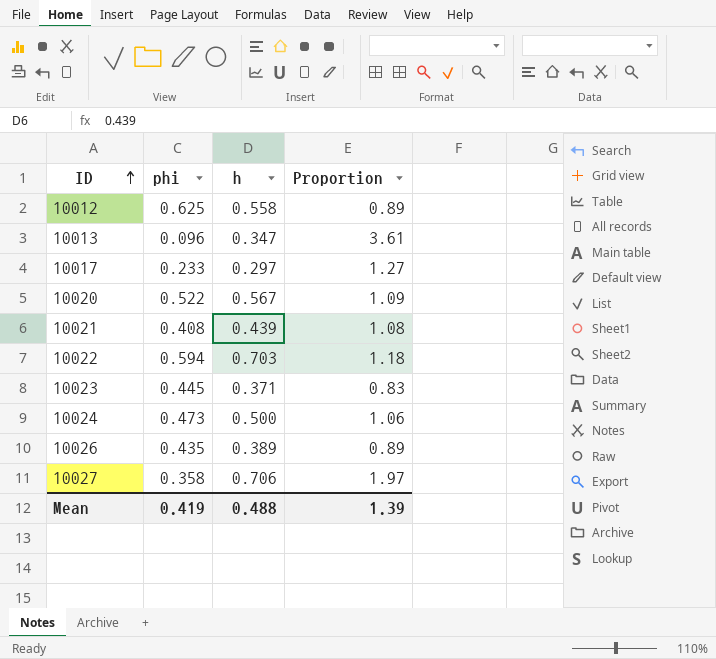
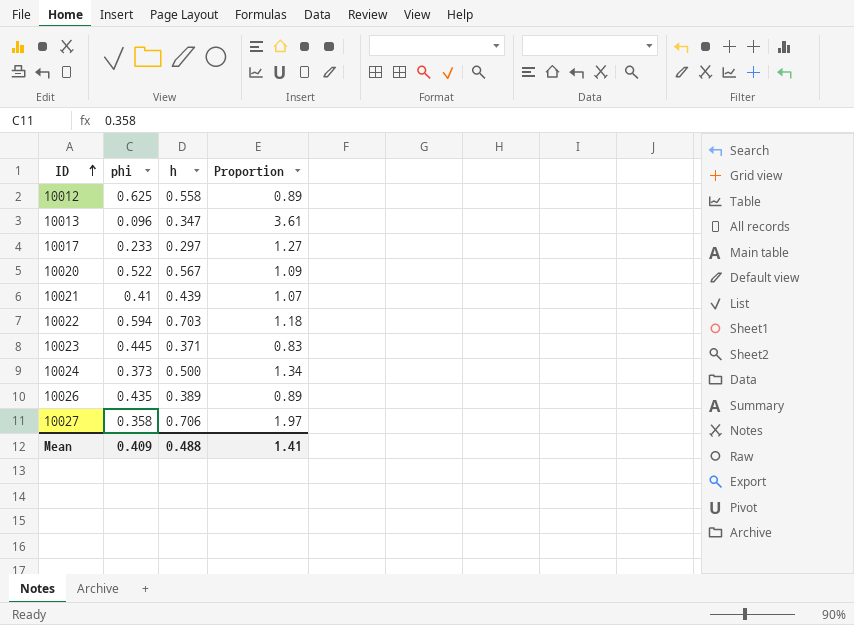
10021 | phi: 0.408 -> 0.41
10021 | Proportion: 1.08 -> 1.07
10024 | phi: 0.473 -> 0.373
10024 | Proportion: 1.06 -> 1.34
Mean | phi: 0.419 -> 0.409
Mean | Proportion: 1.39 -> 1.41

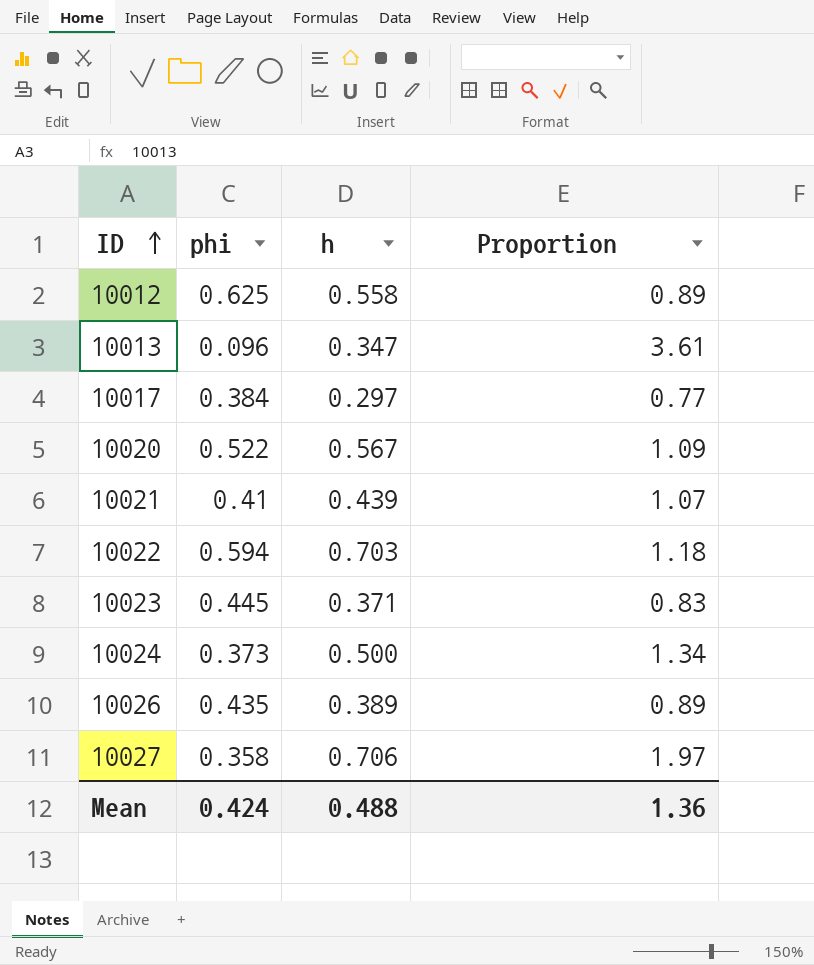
10017 | phi: 0.233 -> 0.384
10017 | Proportion: 1.27 -> 0.77
Mean | phi: 0.409 -> 0.424
Mean | Proportion: 1.41 -> 1.36

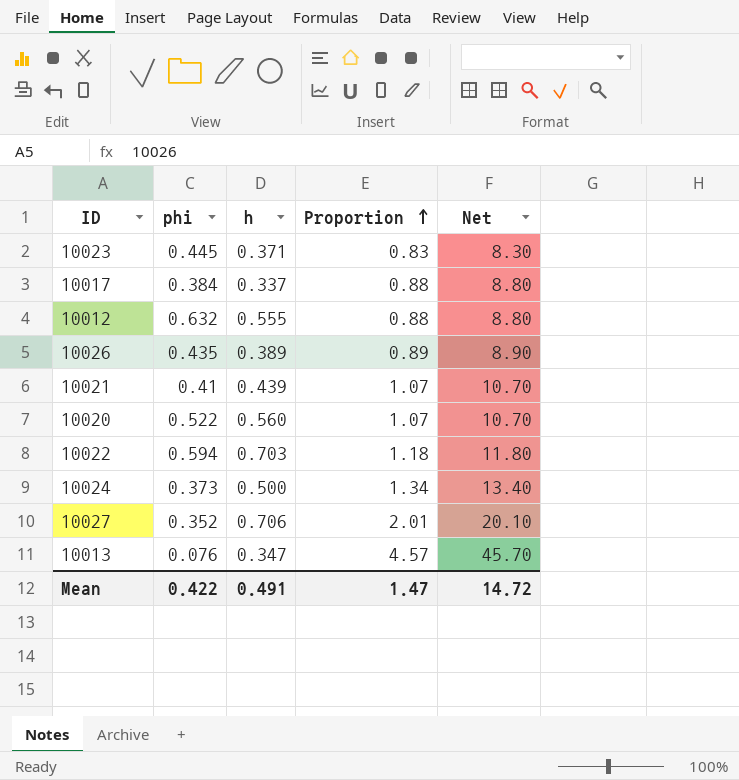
row order: ID ascending -> Proportion ascending
column Net | formula: none -> [Proportion] * 10
10017 | h: 0.297 -> 0.337
10017 | Proportion: 0.77 -> 0.88
10012 | phi: 0.625 -> 0.632
10012 | h: 0.558 -> 0.555
10012 | Proportion: 0.89 -> 0.88
10020 | h: 0.567 -> 0.560
10020 | Proportion: 1.09 -> 1.07
10027 | phi: 0.358 -> 0.352
10027 | Proportion: 1.97 -> 2.01
10013 | phi: 0.096 -> 0.076
10013 | Proportion: 3.61 -> 4.57
Mean | phi: 0.424 -> 0.422
Mean | h: 0.488 -> 0.491
Mean | Proportion: 1.36 -> 1.47

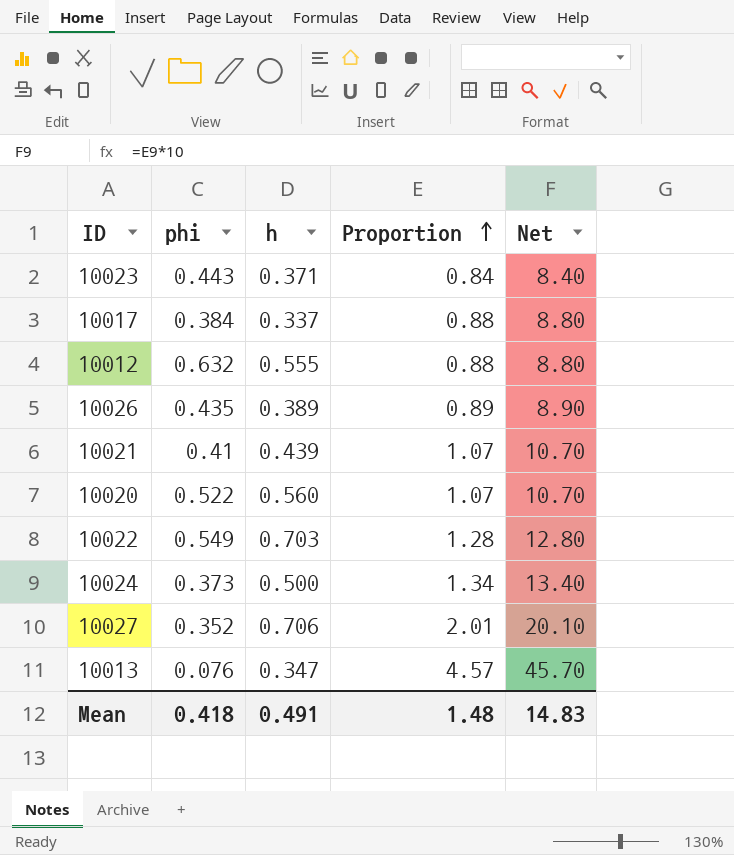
10023 | phi: 0.445 -> 0.443
10023 | Proportion: 0.83 -> 0.84
10023 | Net: 8.30 -> 8.40
10022 | phi: 0.594 -> 0.549
10022 | Proportion: 1.18 -> 1.28
10022 | Net: 11.80 -> 12.80
Mean | phi: 0.422 -> 0.418
Mean | Proportion: 1.47 -> 1.48
Mean | Net: 14.72 -> 14.83

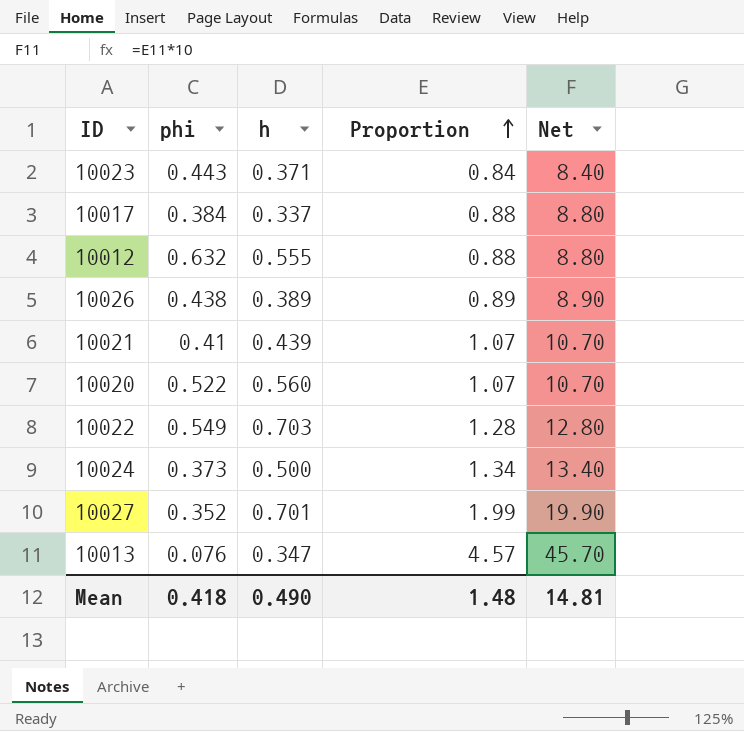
10026 | phi: 0.435 -> 0.438
10027 | h: 0.706 -> 0.701
10027 | Proportion: 2.01 -> 1.99
10027 | Net: 20.10 -> 19.90
Mean | h: 0.491 -> 0.490
Mean | Net: 14.83 -> 14.81

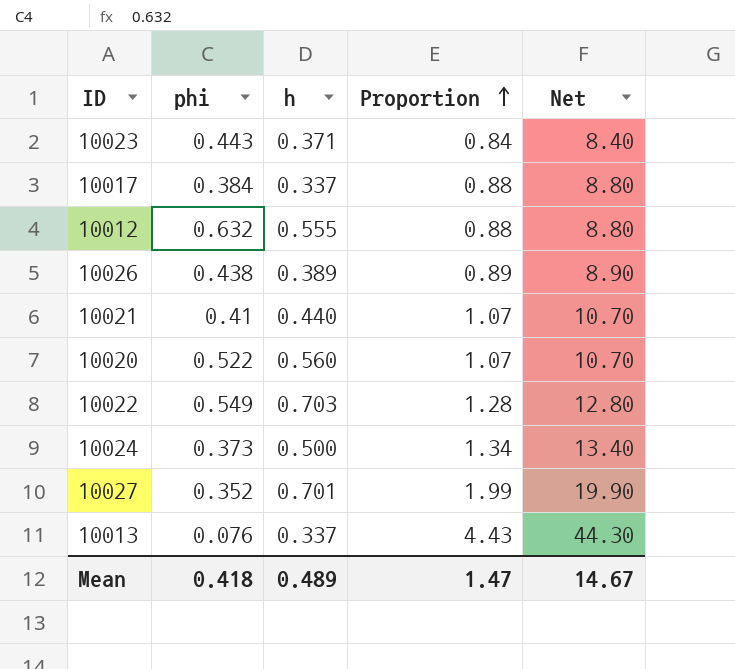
10021 | h: 0.439 -> 0.440
10013 | h: 0.347 -> 0.337
10013 | Proportion: 4.57 -> 4.43
10013 | Net: 45.70 -> 44.30
Mean | h: 0.490 -> 0.489
Mean | Proportion: 1.48 -> 1.47
Mean | Net: 14.81 -> 14.67

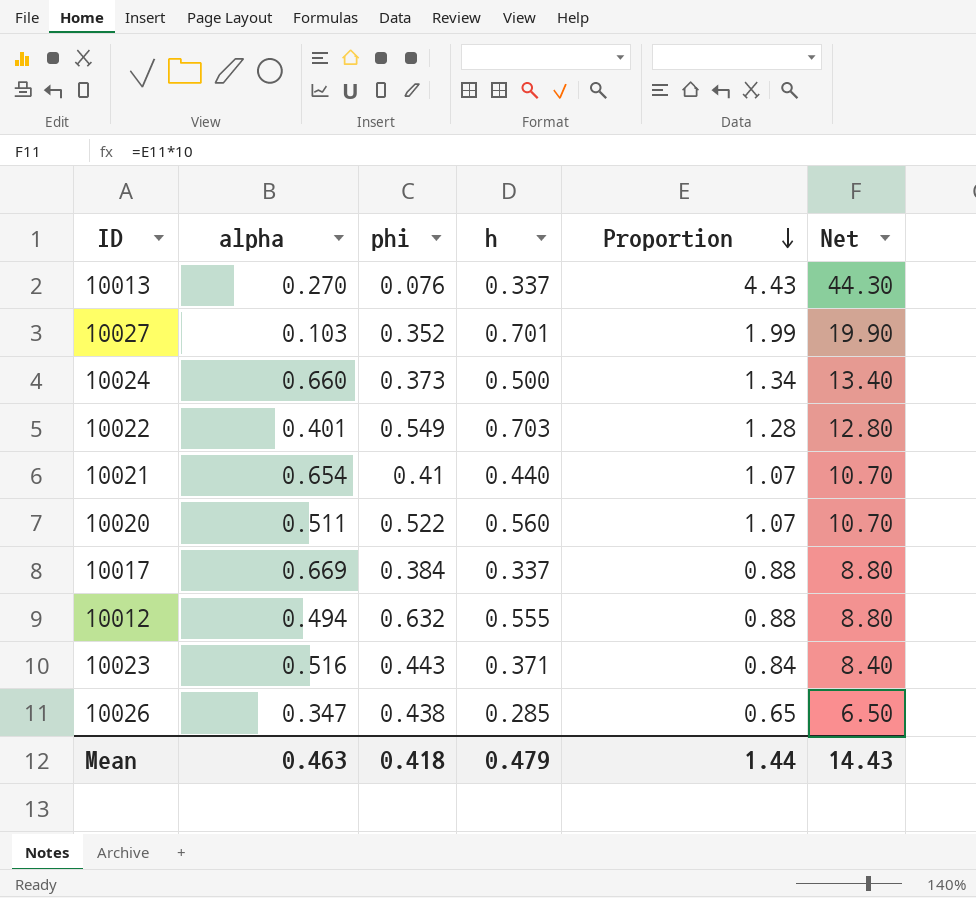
row order: Proportion ascending -> Proportion descending
column alpha | position: none -> 2
10026 | h: 0.389 -> 0.285
10026 | Proportion: 0.89 -> 0.65
10026 | Net: 8.90 -> 6.50
Mean | h: 0.489 -> 0.479
Mean | Proportion: 1.47 -> 1.44
Mean | Net: 14.67 -> 14.43

